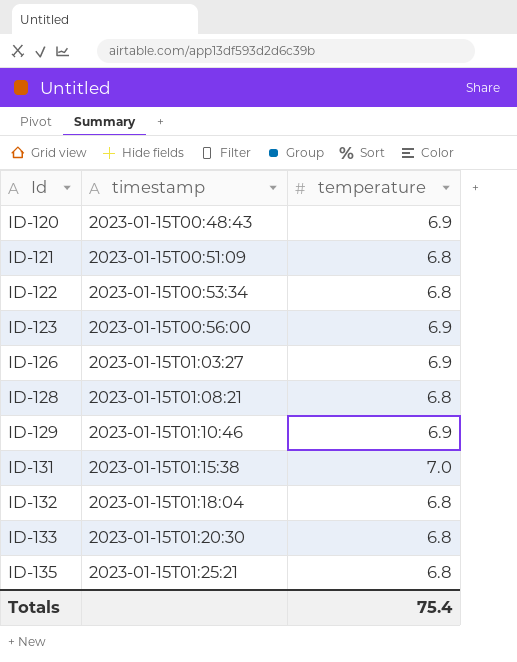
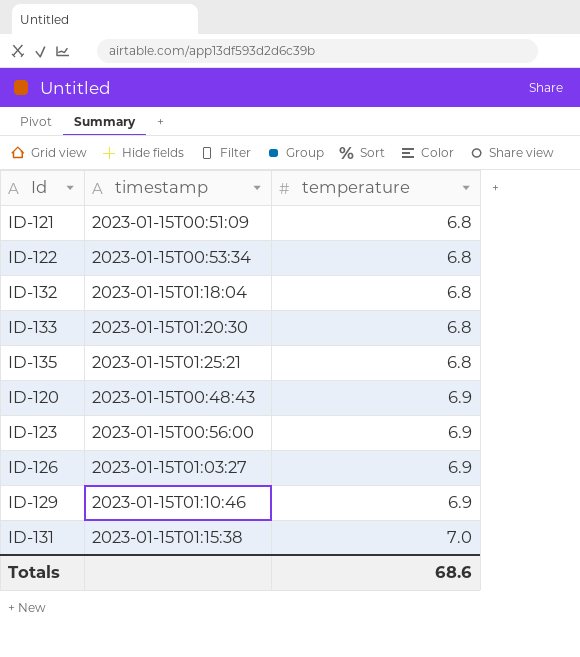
row order: Id ascending -> temperature ascending
row ID-128: 2023-01-15T01:08:21 | 6.8 -> none
Totals | temperature: 75.4 -> 68.6

